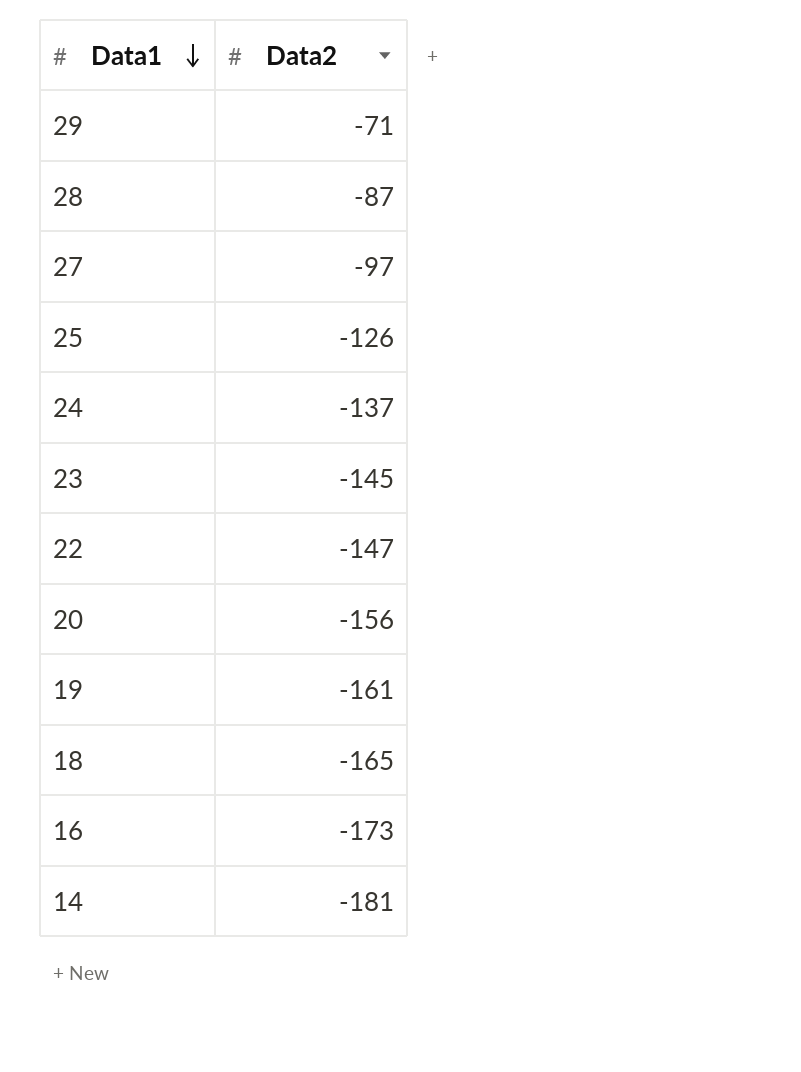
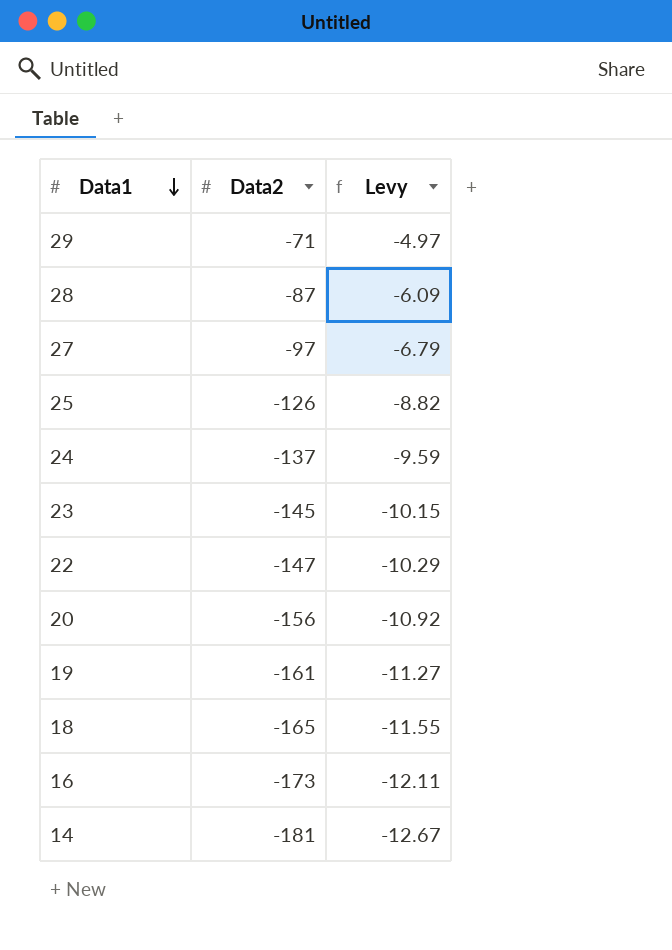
column Levy | formula: none -> [Data2] * 0.07

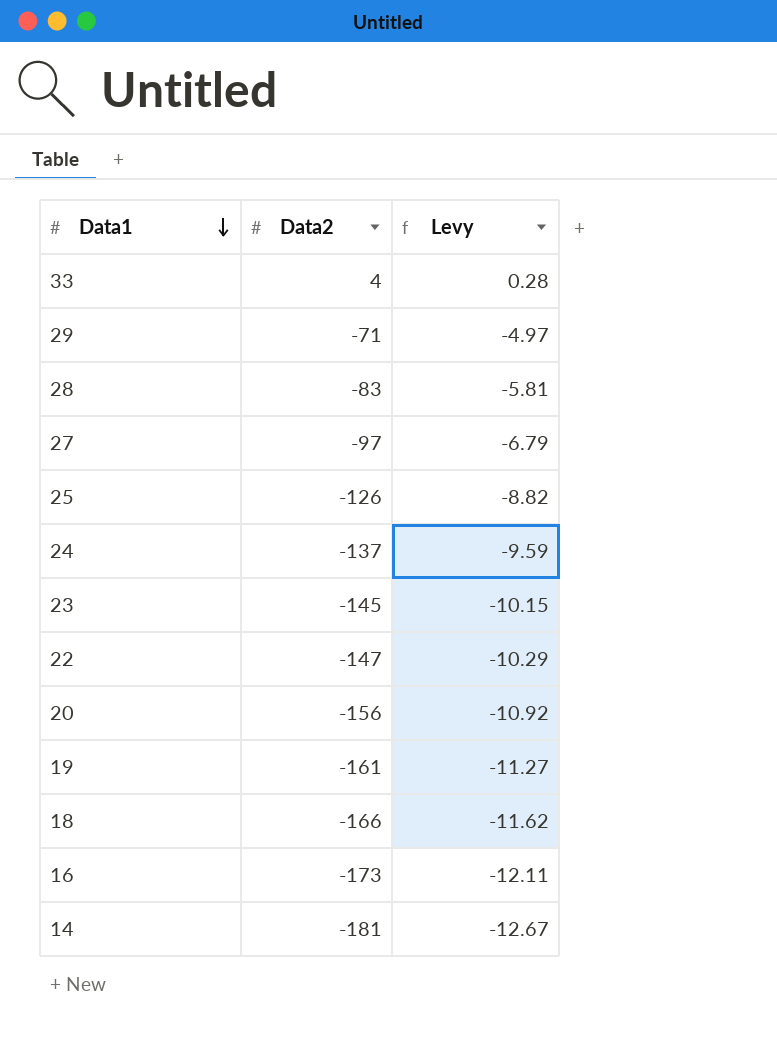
row 33: none -> 4 | 0.28
28 | Data2: -87 -> -83
28 | Levy: -6.09 -> -5.81
18 | Data2: -165 -> -166
18 | Levy: -11.55 -> -11.62

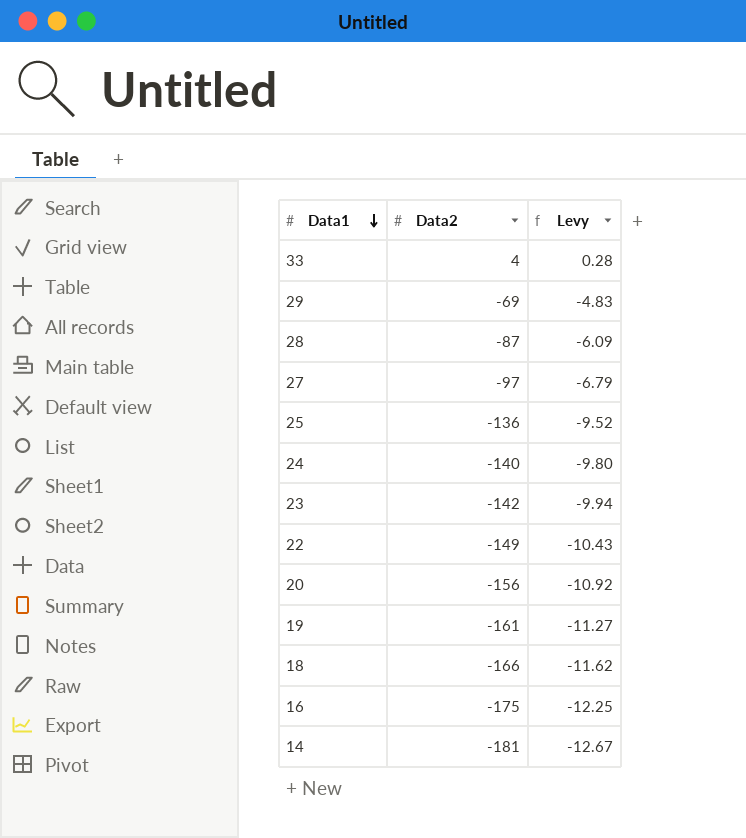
29 | Data2: -71 -> -69
29 | Levy: -4.97 -> -4.83
28 | Data2: -83 -> -87
28 | Levy: -5.81 -> -6.09
25 | Data2: -126 -> -136
25 | Levy: -8.82 -> -9.52
24 | Data2: -137 -> -140
24 | Levy: -9.59 -> -9.80
23 | Data2: -145 -> -142
23 | Levy: -10.15 -> -9.94
22 | Data2: -147 -> -149
22 | Levy: -10.29 -> -10.43
16 | Data2: -173 -> -175
16 | Levy: -12.11 -> -12.25

